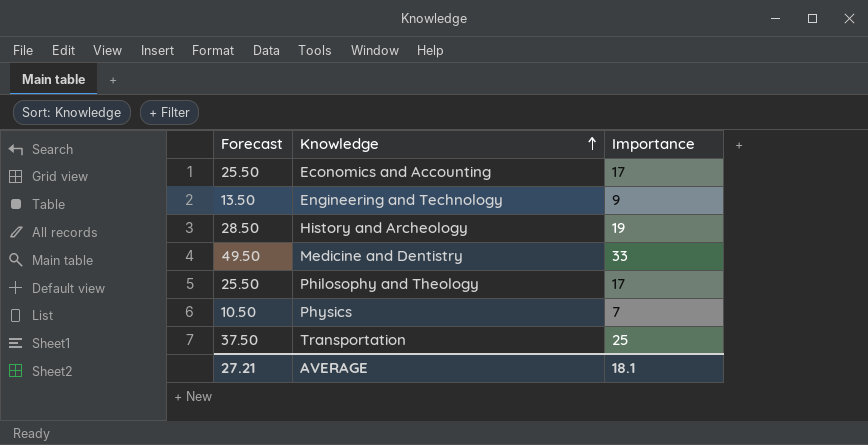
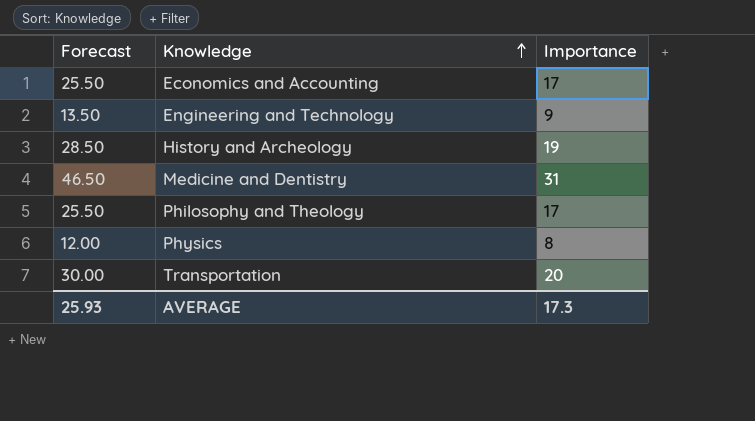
Medicine and Dentistry | Forecast: 49.50 -> 46.50
Medicine and Dentistry | Importance: 33 -> 31
Physics | Forecast: 10.50 -> 12.00
Physics | Importance: 7 -> 8
Transportation | Forecast: 37.50 -> 30.00
Transportation | Importance: 25 -> 20
AVERAGE | Forecast: 27.21 -> 25.93
AVERAGE | Importance: 18.1 -> 17.3

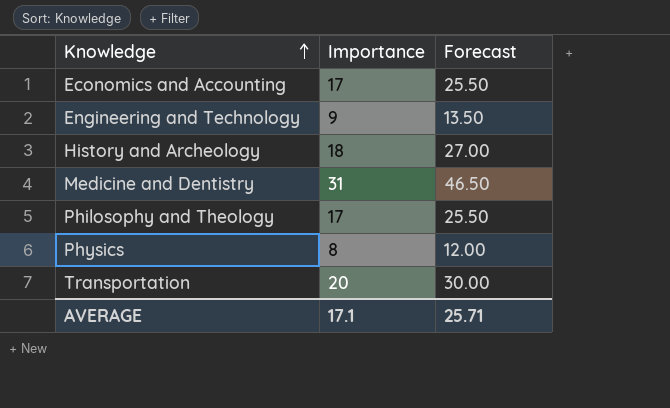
column Forecast | position: 1 -> 3
History and Archeology | Importance: 19 -> 18
History and Archeology | Forecast: 28.50 -> 27.00
AVERAGE | Importance: 17.3 -> 17.1
AVERAGE | Forecast: 25.93 -> 25.71

